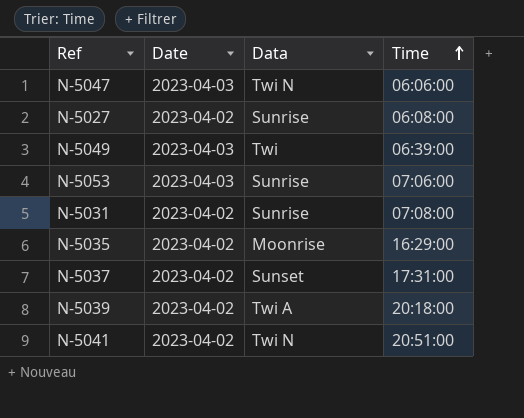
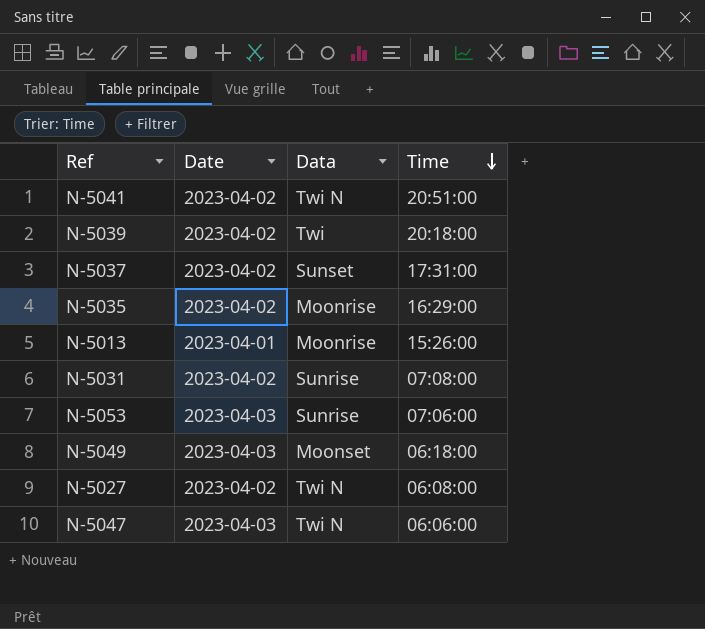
row order: Time ascending -> Time descending
N-5039 | Data: Twi A -> Twi
row N-5013: none -> 2023-04-01 | Moonrise | 15:26:00
N-5049 | Data: Twi -> Moonset
N-5049 | Time: 06:39:00 -> 06:18:00
N-5027 | Data: Sunrise -> Twi N

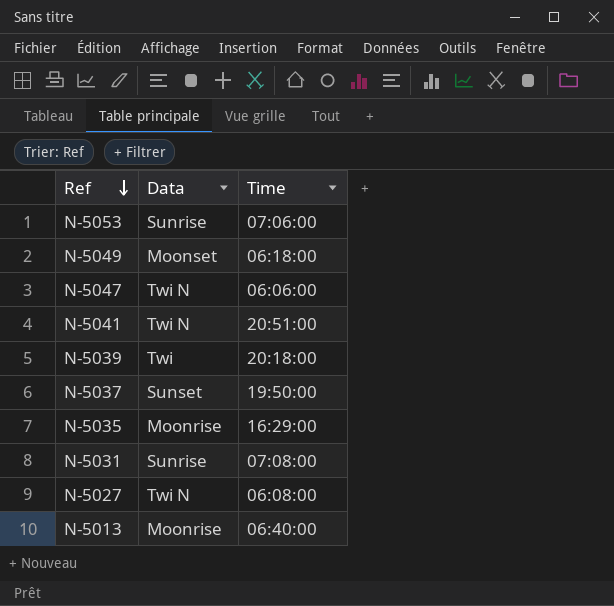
row order: Time descending -> Ref descending
column Date | position: 2 -> none
N-5037 | Time: 17:31:00 -> 19:50:00
N-5013 | Time: 15:26:00 -> 06:40:00

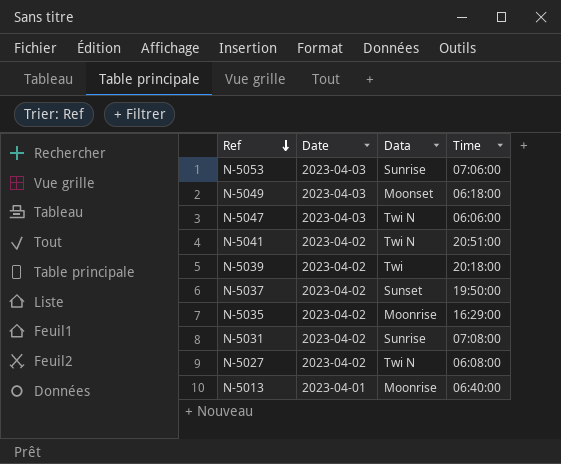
column Date | position: none -> 2

